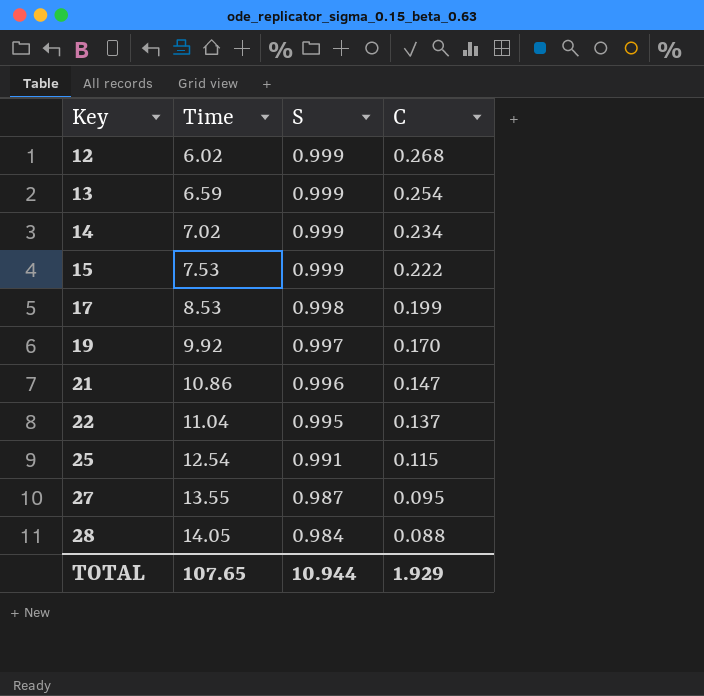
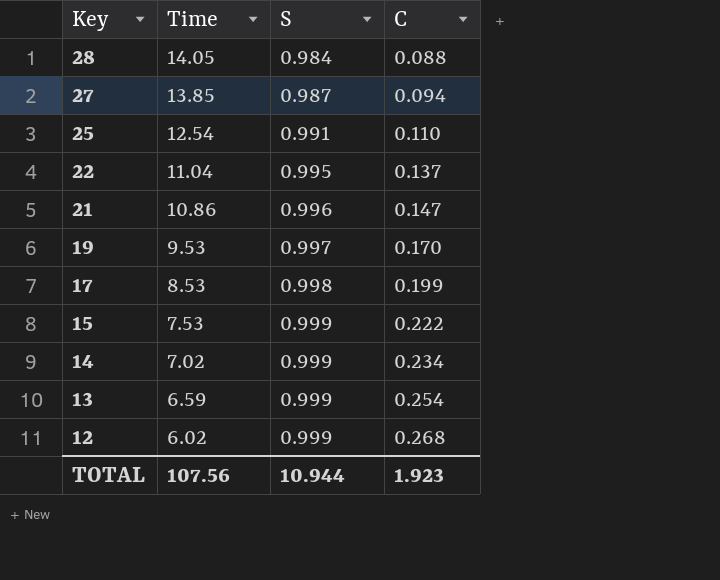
row order: Key ascending -> Key descending
27 | Time: 13.55 -> 13.85
27 | C: 0.095 -> 0.094
25 | C: 0.115 -> 0.110
19 | Time: 9.92 -> 9.53
TOTAL | Time: 107.65 -> 107.56
TOTAL | C: 1.929 -> 1.923

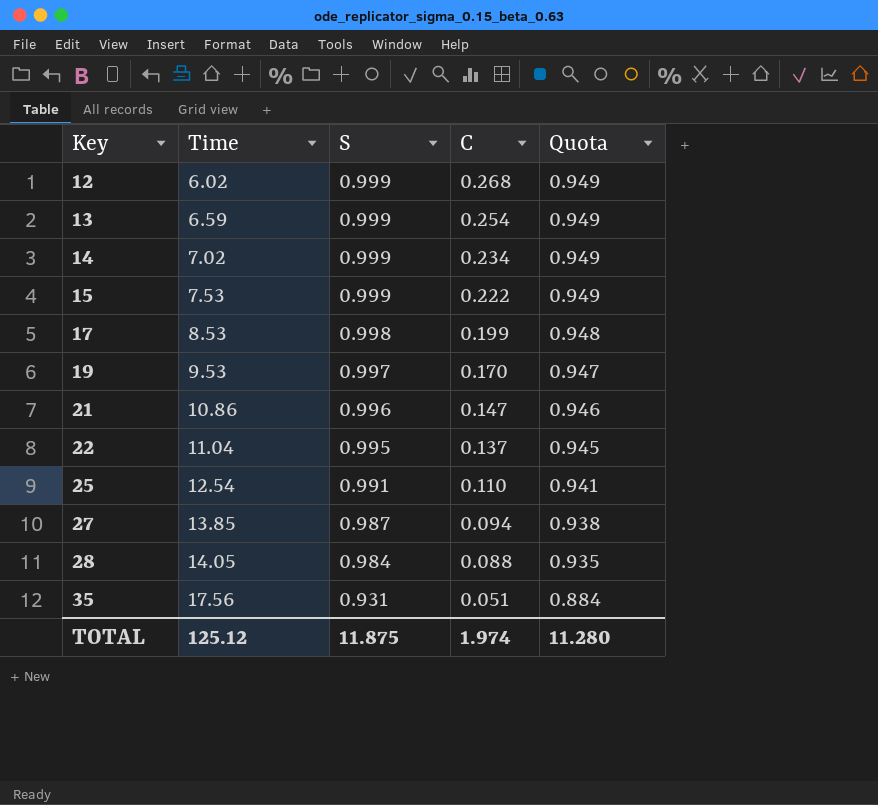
row order: Key descending -> Key ascending
column Quota | formula: none -> [S] * 0.95
row 35: none -> 17.56 | 0.931 | 0.051 | 0.884
TOTAL | Time: 107.56 -> 125.12
TOTAL | S: 10.944 -> 11.875
TOTAL | C: 1.923 -> 1.974

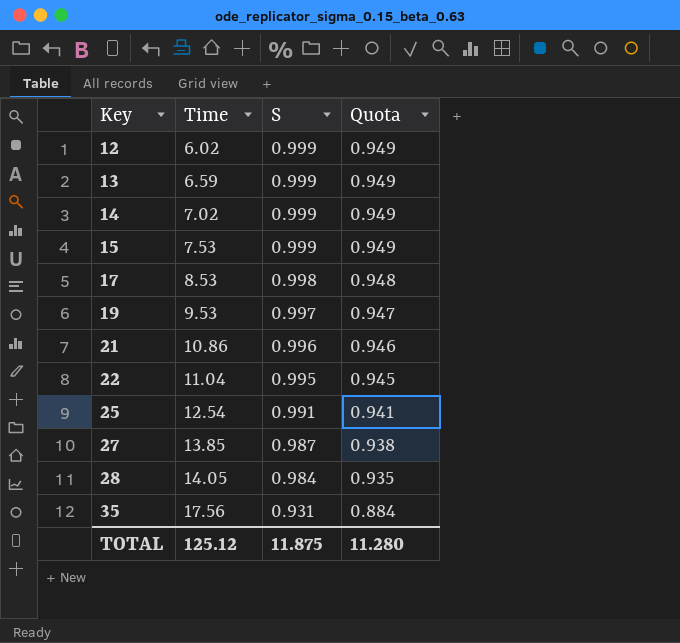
column C | position: 4 -> none

